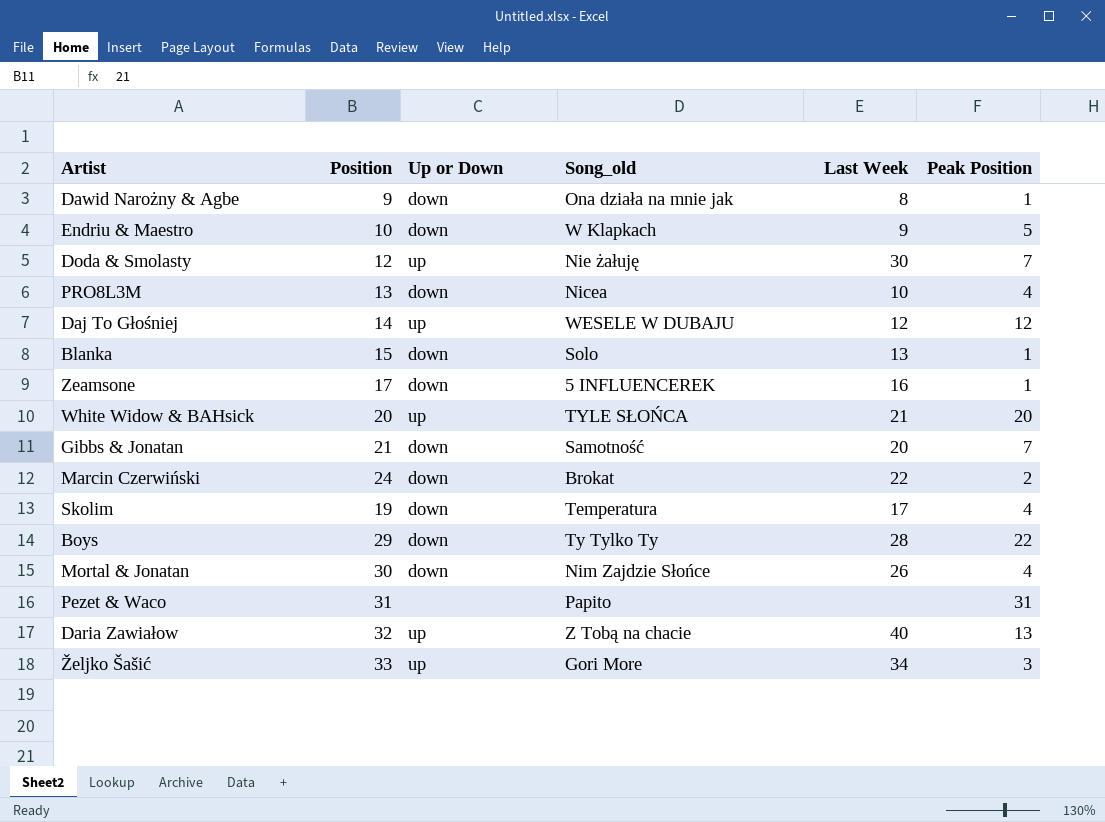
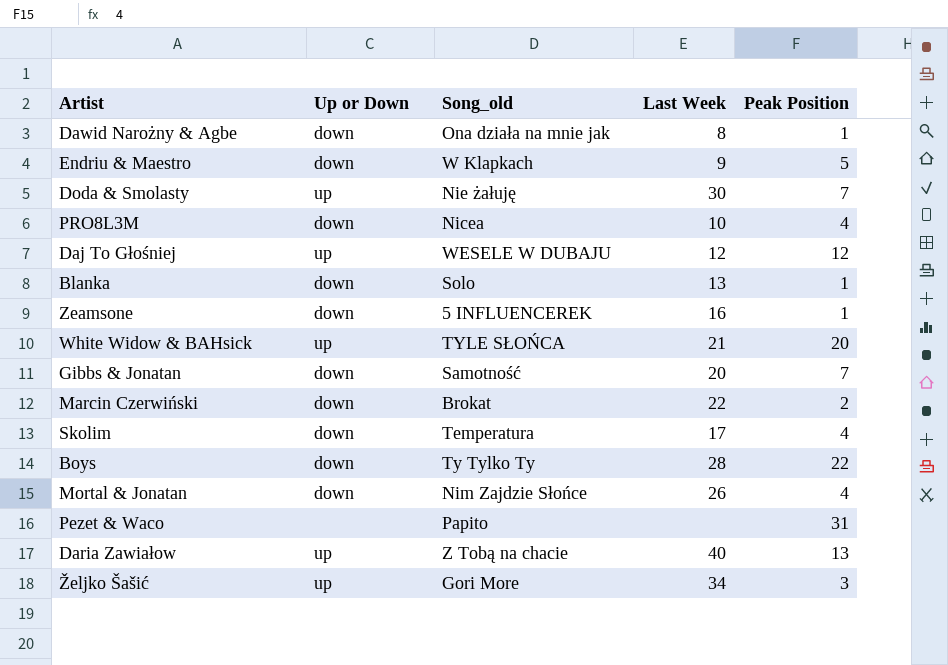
column Position | position: 2 -> none

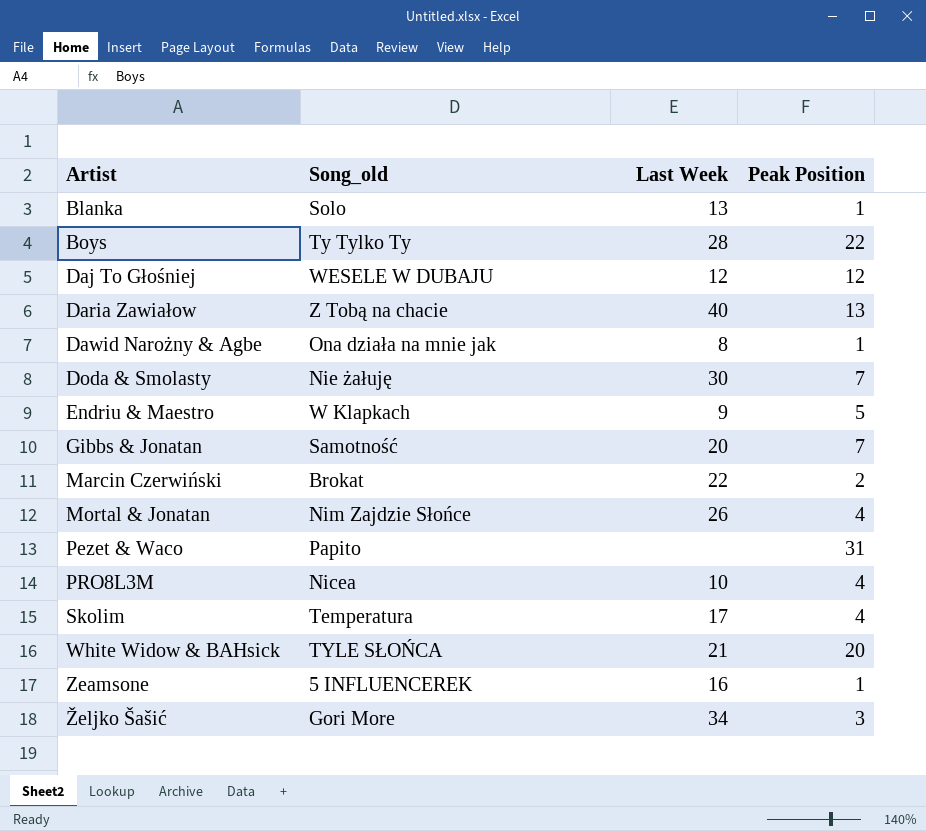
row order: none -> Artist ascending
column Up or Down | position: 2 -> none

